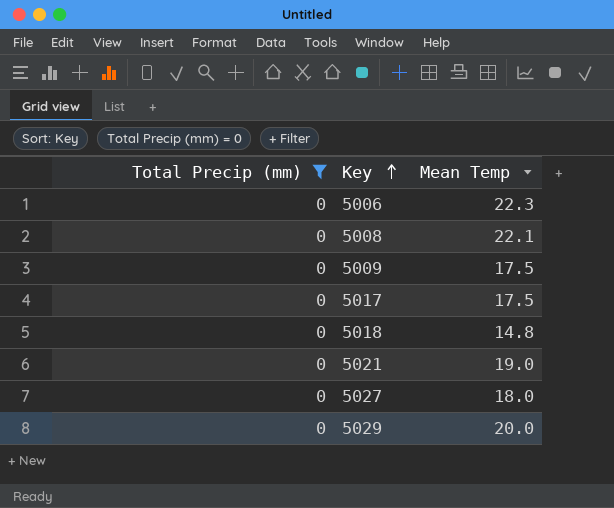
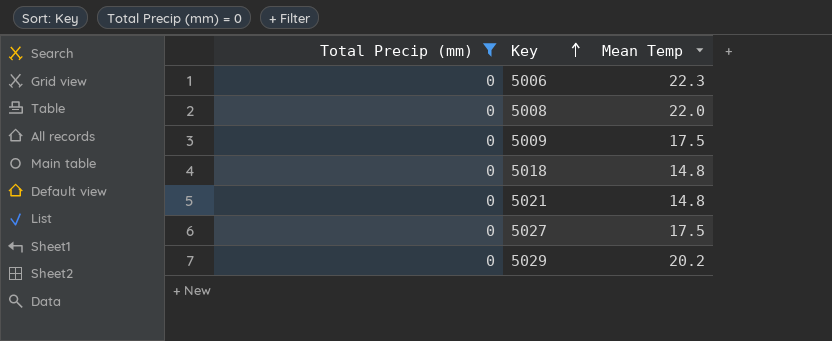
row 5017: 0 | 17.5 -> none
5008 | Mean Temp: 22.1 -> 22.0
5021 | Mean Temp: 19.0 -> 14.8
5027 | Mean Temp: 18.0 -> 17.5
5029 | Mean Temp: 20.0 -> 20.2

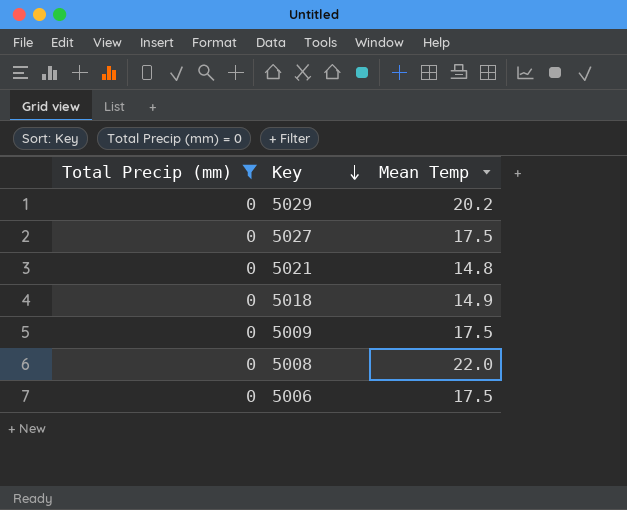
row order: Key ascending -> Key descending
5018 | Mean Temp: 14.8 -> 14.9
5006 | Mean Temp: 22.3 -> 17.5

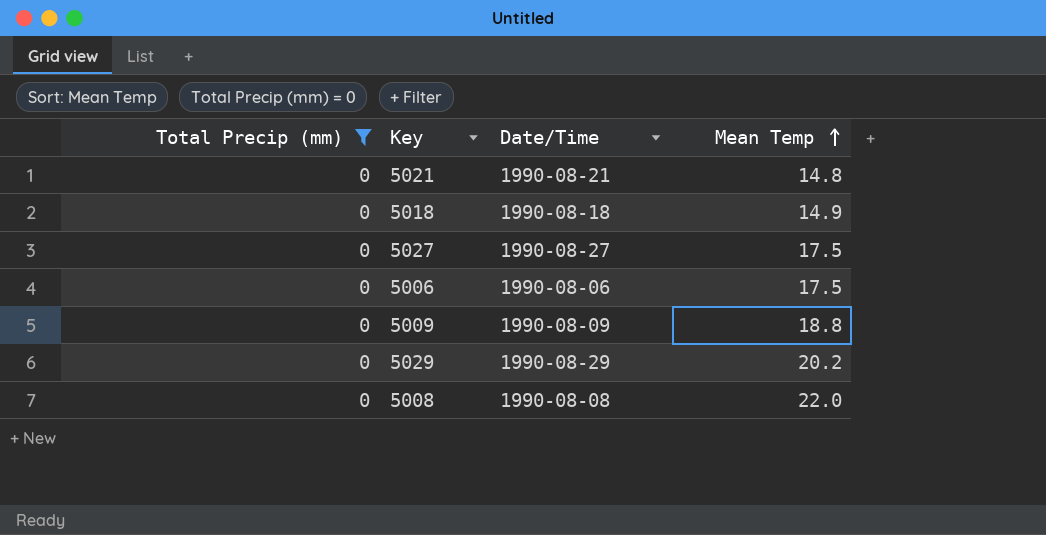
row order: Key descending -> Mean Temp ascending
column Date/Time | position: none -> 3
5009 | Mean Temp: 17.5 -> 18.8

